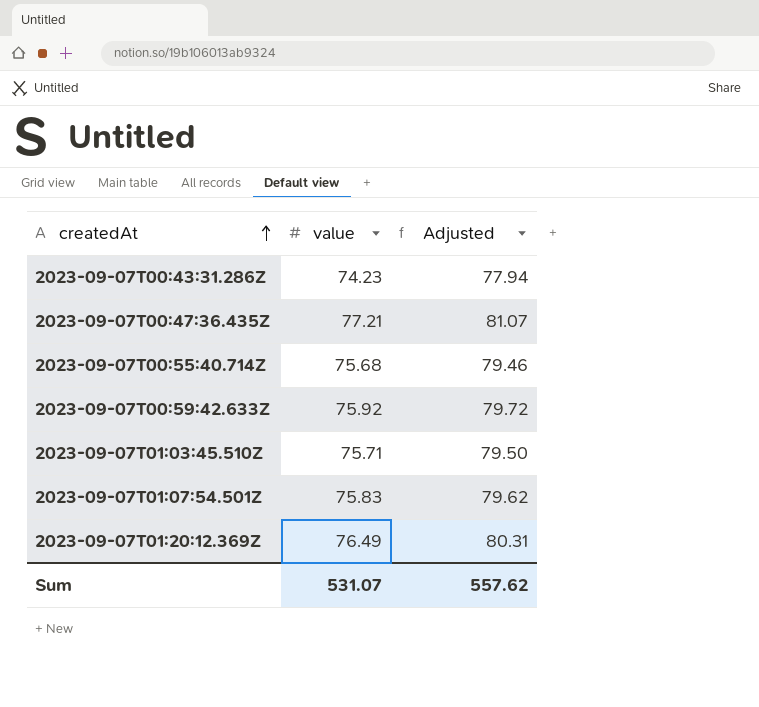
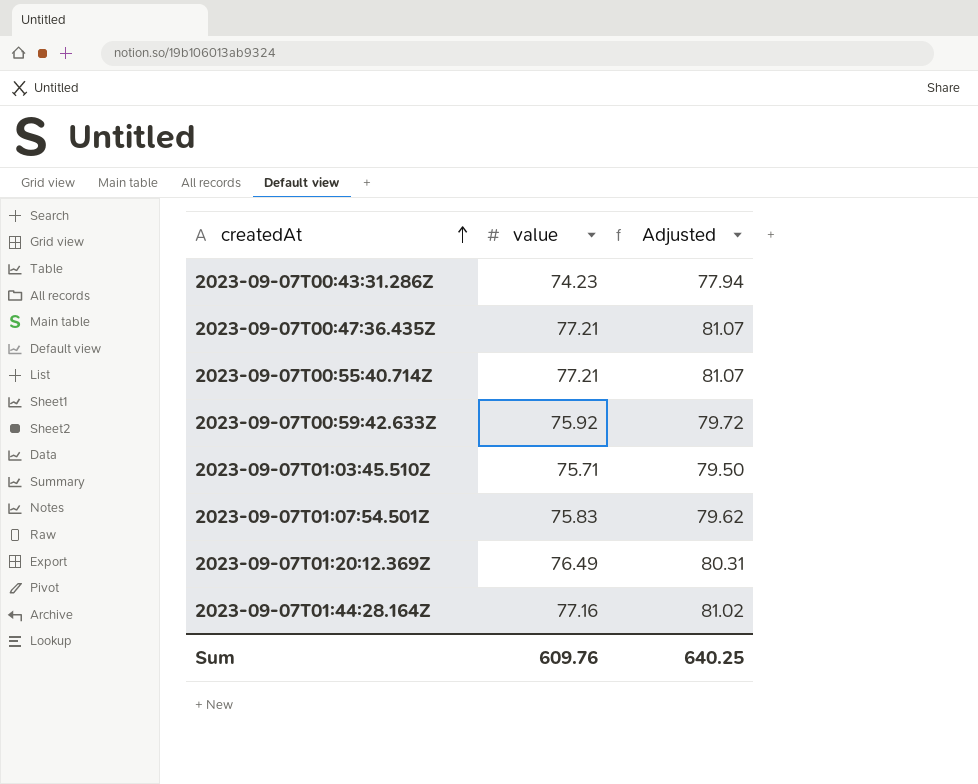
2023-09-07T00:55:40.714Z | value: 75.68 -> 77.21
2023-09-07T00:55:40.714Z | Adjusted: 79.46 -> 81.07
row 2023-09-07T01:44:28.164Z: none -> 77.16 | 81.02
Sum | value: 531.07 -> 609.76
Sum | Adjusted: 557.62 -> 640.25

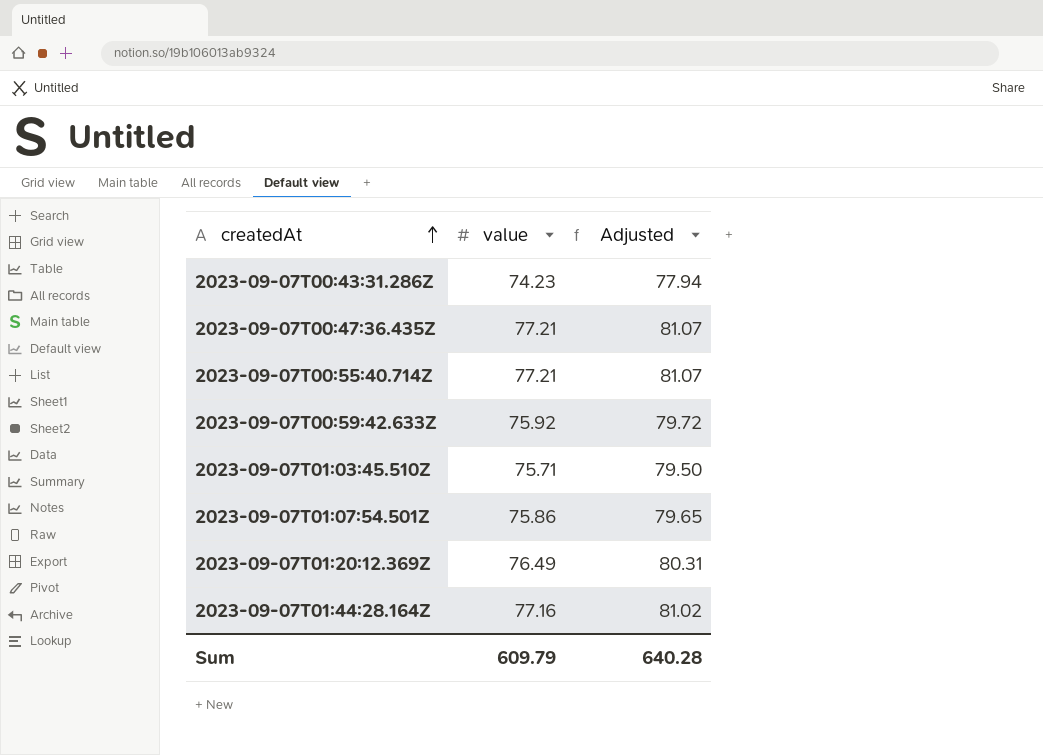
2023-09-07T01:07:54.501Z | value: 75.83 -> 75.86
2023-09-07T01:07:54.501Z | Adjusted: 79.62 -> 79.65
Sum | value: 609.76 -> 609.79
Sum | Adjusted: 640.25 -> 640.28

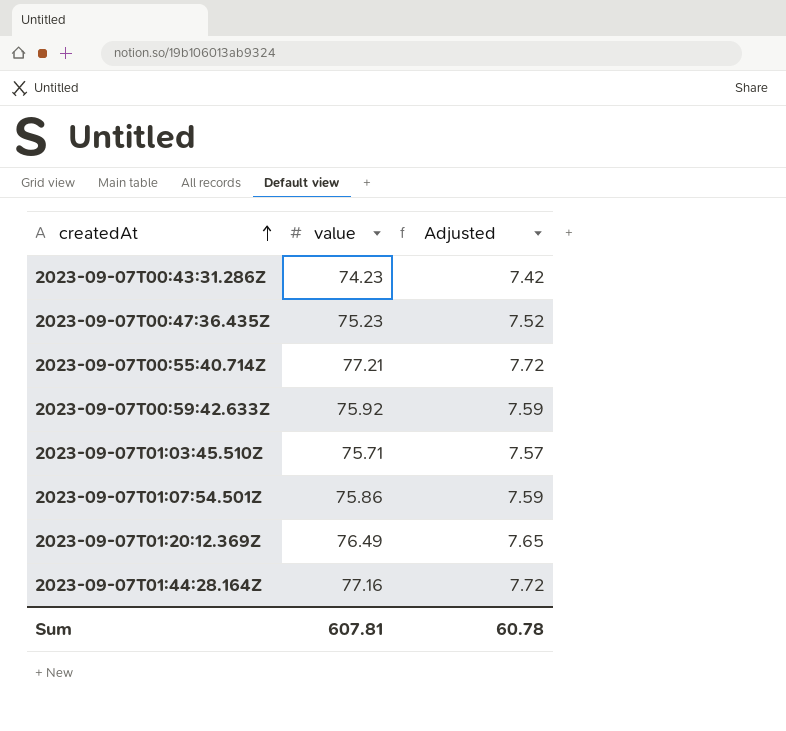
column Adjusted | formula: [value] * 1.05 -> [value] * 0.1
2023-09-07T00:47:36.435Z | value: 77.21 -> 75.23
Sum | value: 609.79 -> 607.81
Sum | Adjusted: 640.28 -> 60.78

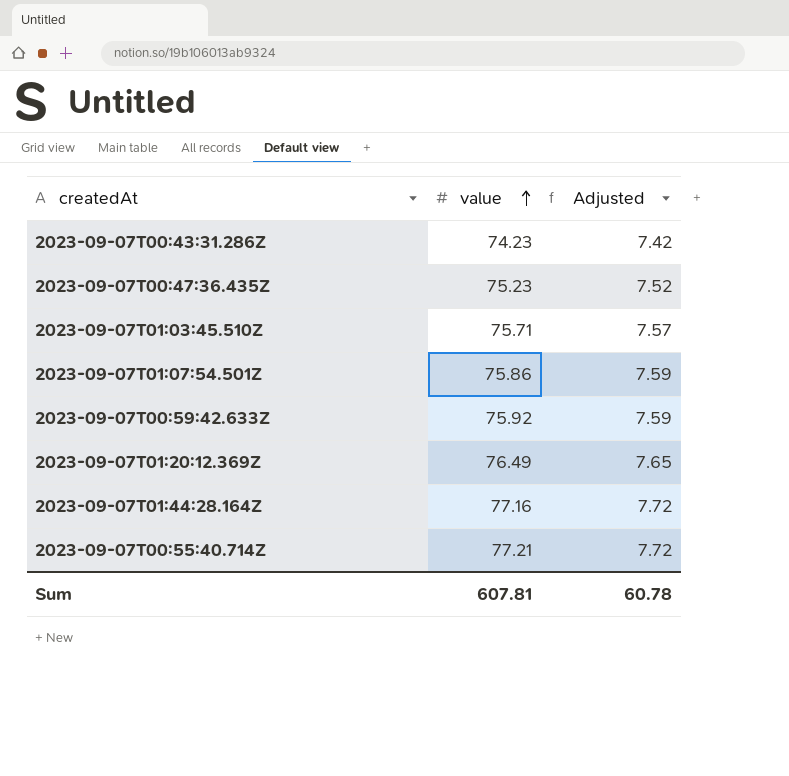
row order: createdAt ascending -> value ascending

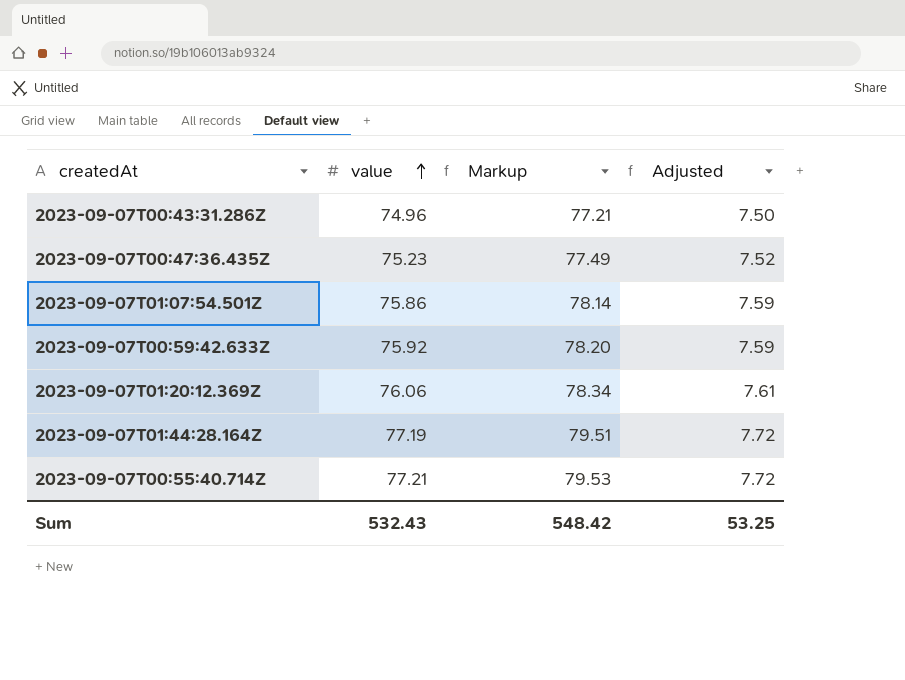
column Markup | formula: none -> [value] * 1.03
row 2023-09-07T01:03:45.510Z: 75.71 | 7.57 -> none
2023-09-07T00:43:31.286Z | value: 74.23 -> 74.96
2023-09-07T00:43:31.286Z | Adjusted: 7.42 -> 7.50
2023-09-07T01:20:12.369Z | value: 76.49 -> 76.06
2023-09-07T01:20:12.369Z | Adjusted: 7.65 -> 7.61
2023-09-07T01:44:28.164Z | value: 77.16 -> 77.19
Sum | value: 607.81 -> 532.43
Sum | Adjusted: 60.78 -> 53.25

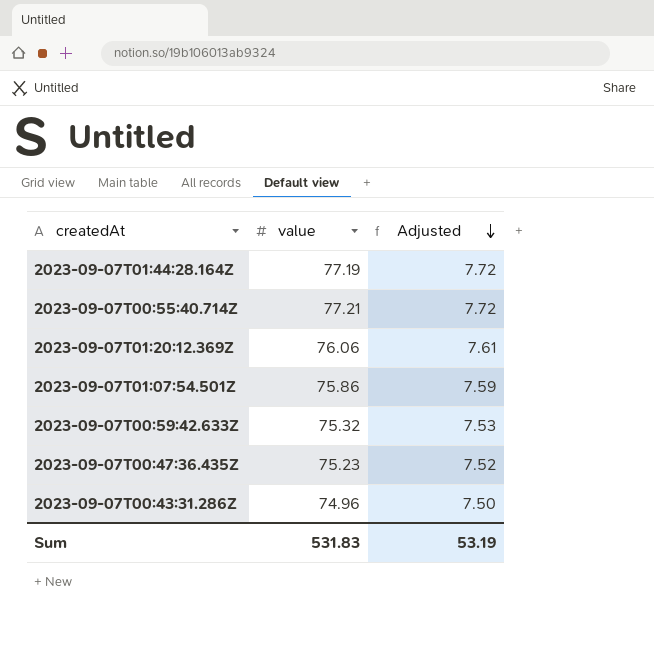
row order: value ascending -> Adjusted descending
column Markup | formula: [value] * 1.03 -> none
2023-09-07T00:59:42.633Z | value: 75.92 -> 75.32
2023-09-07T00:59:42.633Z | Adjusted: 7.59 -> 7.53
Sum | value: 532.43 -> 531.83
Sum | Adjusted: 53.25 -> 53.19

